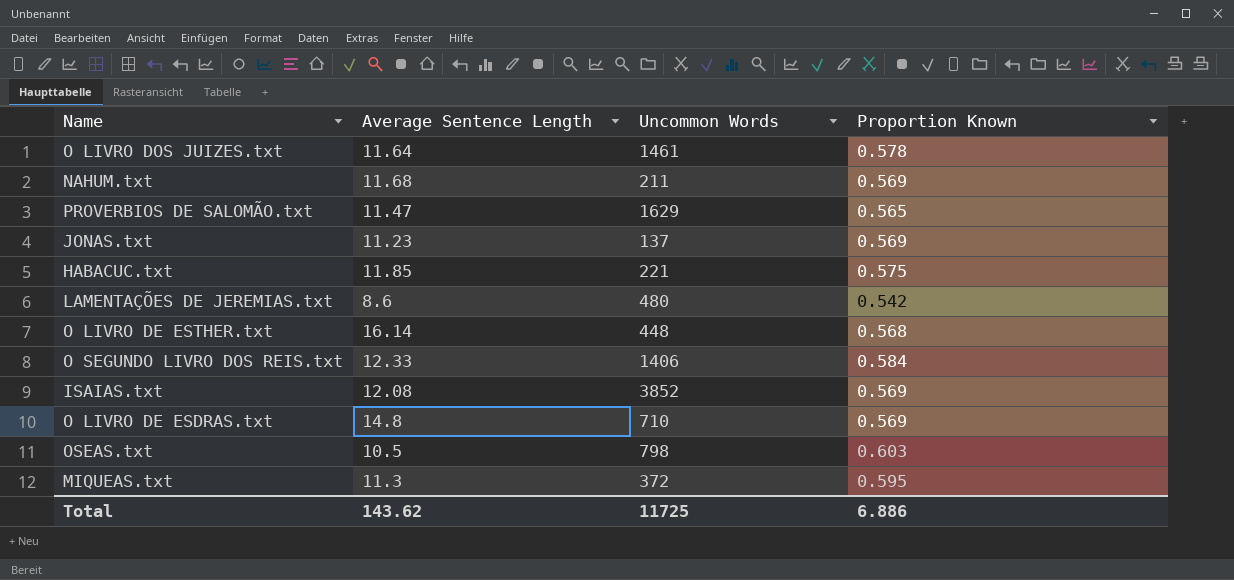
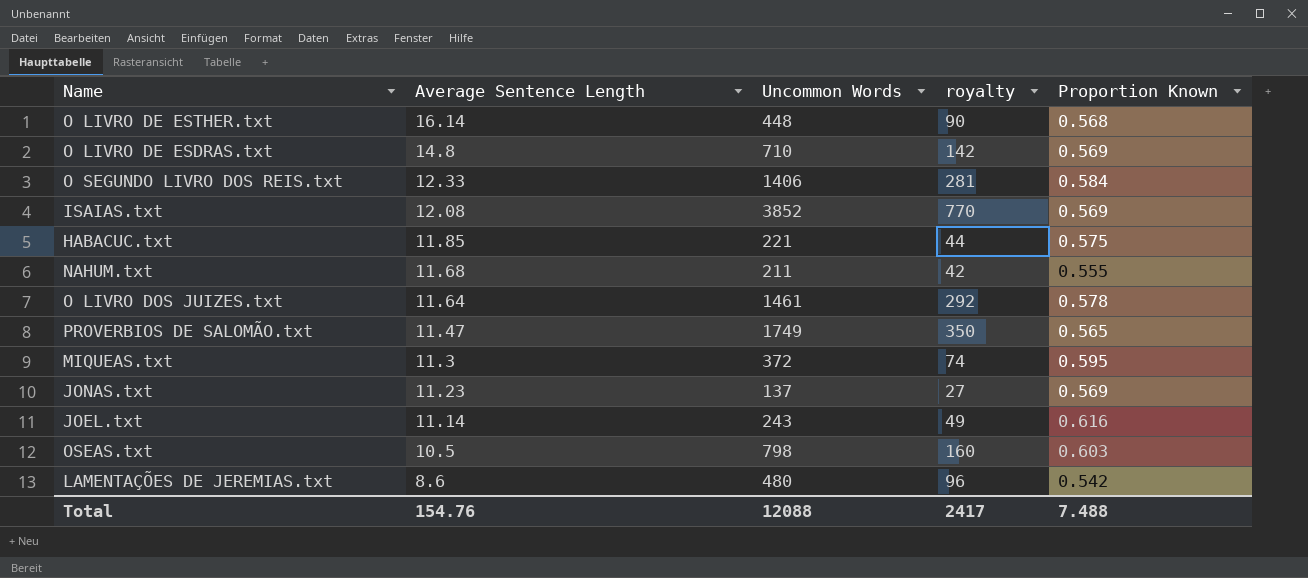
row order: none -> Average Sentence Length descending
column royalty | formula: none -> [Uncommon Words] * 0.2
NAHUM.txt | Proportion Known: 0.569 -> 0.555
PROVERBIOS DE SALOMÃO.txt | Uncommon Words: 1629 -> 1749
row JOEL.txt: none -> 11.14 | 243 | 49 | 0.616
Total | Average Sentence Length: 143.62 -> 154.76
Total | Uncommon Words: 11725 -> 12088
Total | Proportion Known: 6.886 -> 7.488

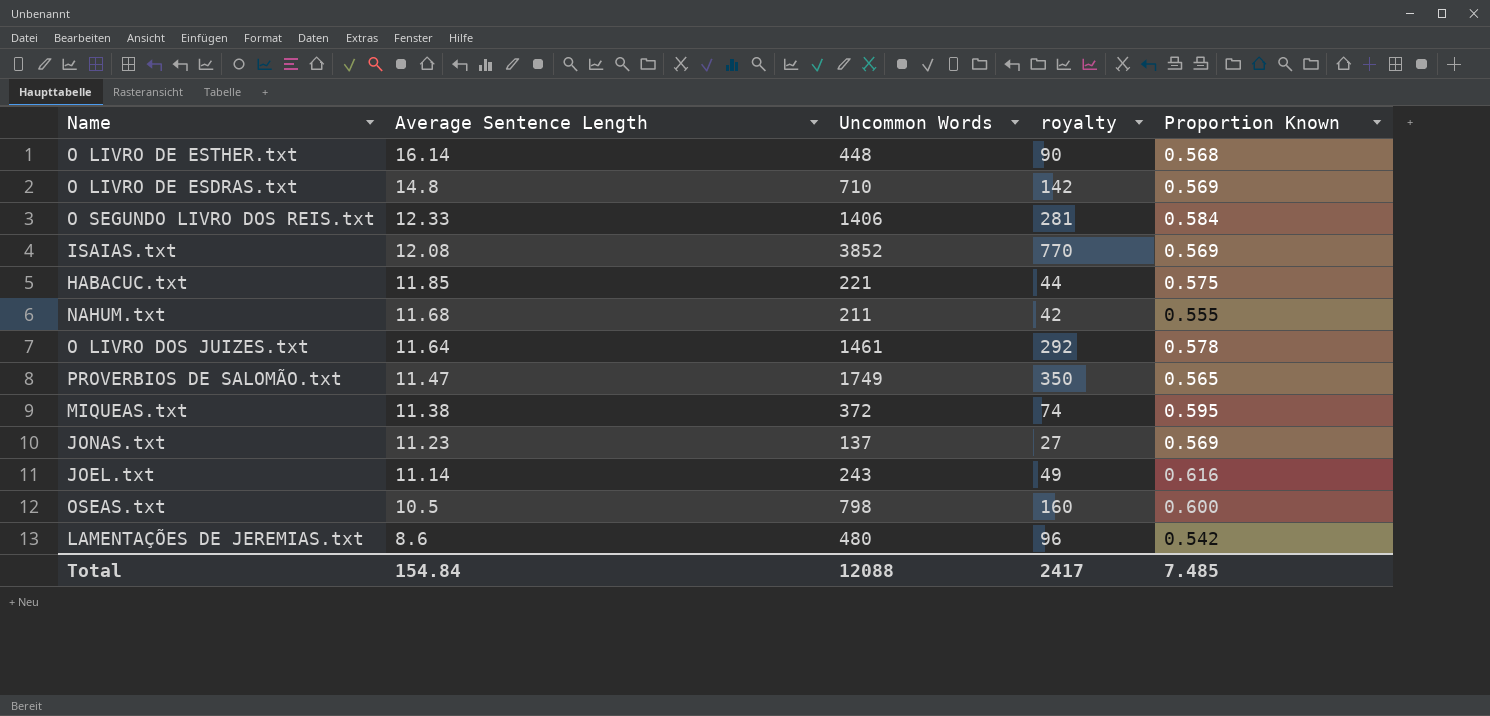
MIQUEAS.txt | Average Sentence Length: 11.3 -> 11.38
OSEAS.txt | Proportion Known: 0.603 -> 0.600
Total | Average Sentence Length: 154.76 -> 154.84
Total | Proportion Known: 7.488 -> 7.485

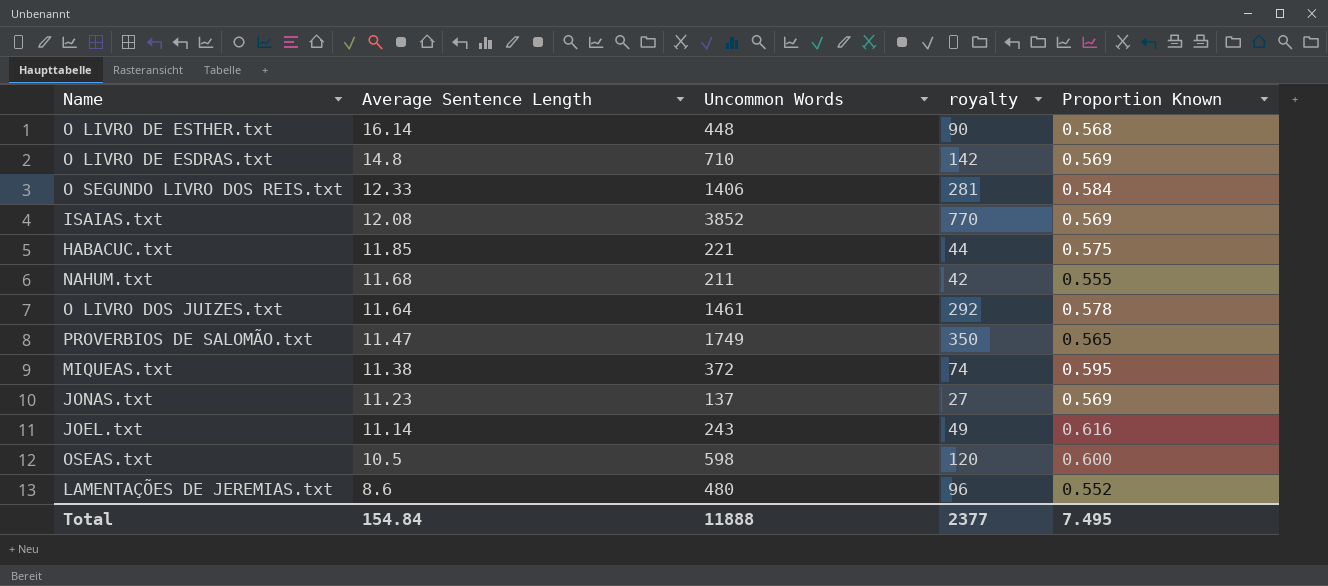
OSEAS.txt | Uncommon Words: 798 -> 598
OSEAS.txt | royalty: 160 -> 120
LAMENTAÇÕES DE JEREMIAS.txt | Proportion Known: 0.542 -> 0.552
Total | Uncommon Words: 12088 -> 11888
Total | royalty: 2417 -> 2377
Total | Proportion Known: 7.485 -> 7.495

